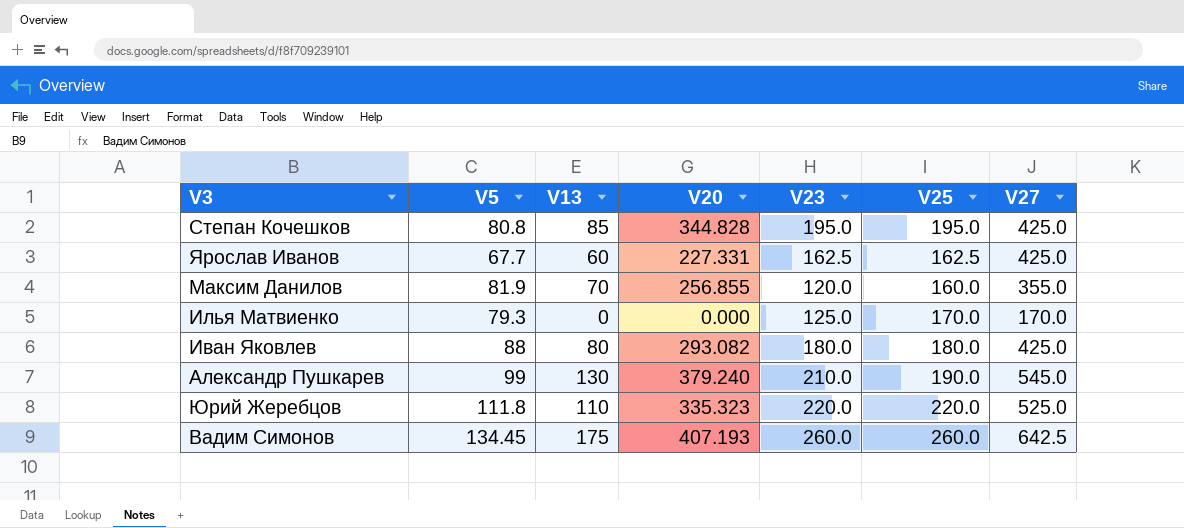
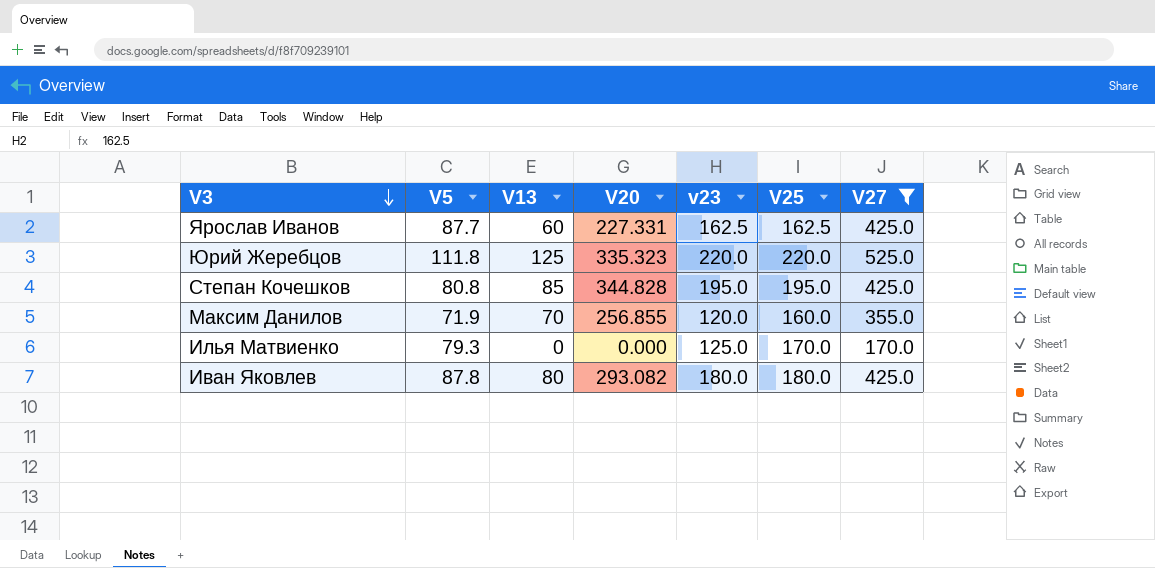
filter: none -> V27 <= 525.0
row order: none -> V3 descending
column name: V23 -> v23
Ярослав Иванов | V5: 67.7 -> 87.7
Юрий Жеребцов | V13: 110 -> 125
Максим Данилов | V5: 81.9 -> 71.9
Иван Яковлев | V5: 88 -> 87.8

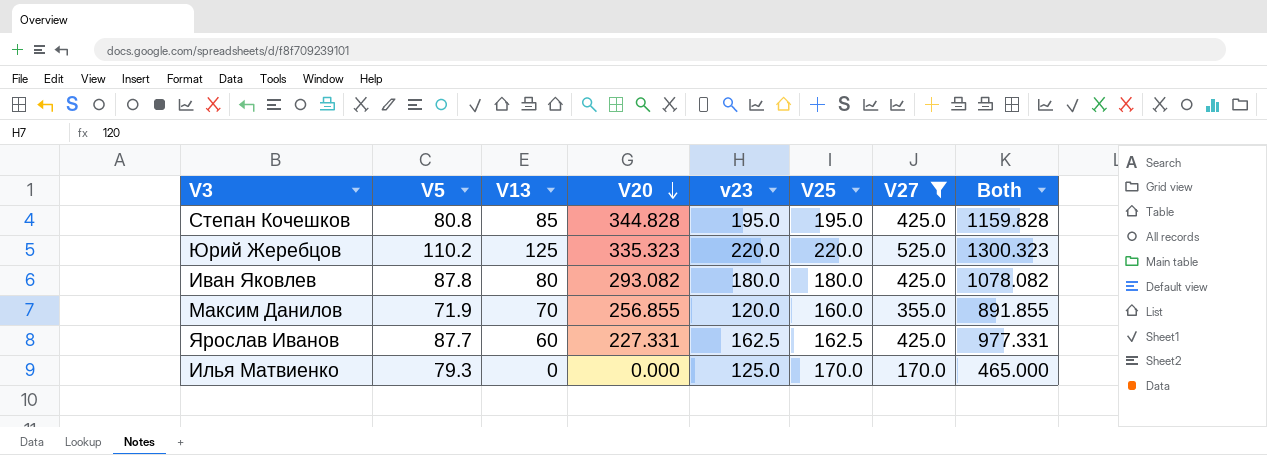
row order: V3 descending -> V20 descending
column Both | formula: none -> [V20] + [v23] + [V25] + [V27]
Юрий Жеребцов | V5: 111.8 -> 110.2

